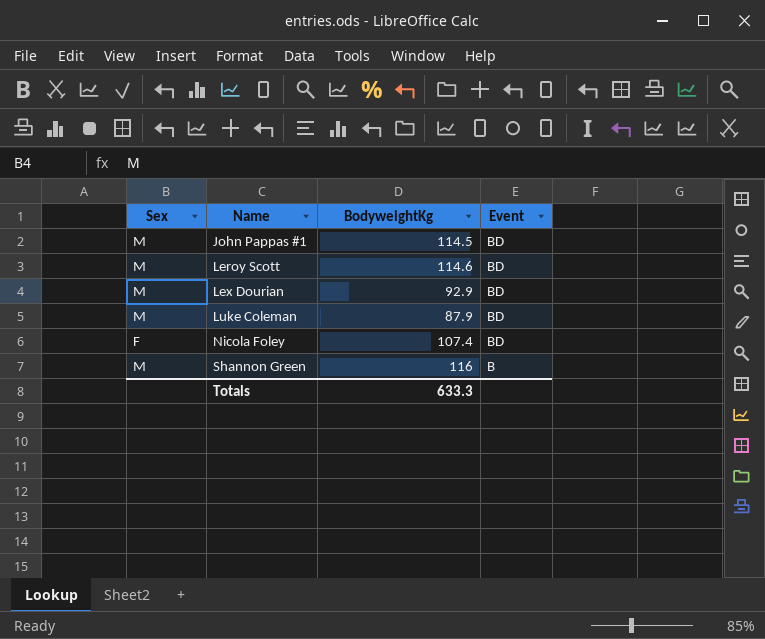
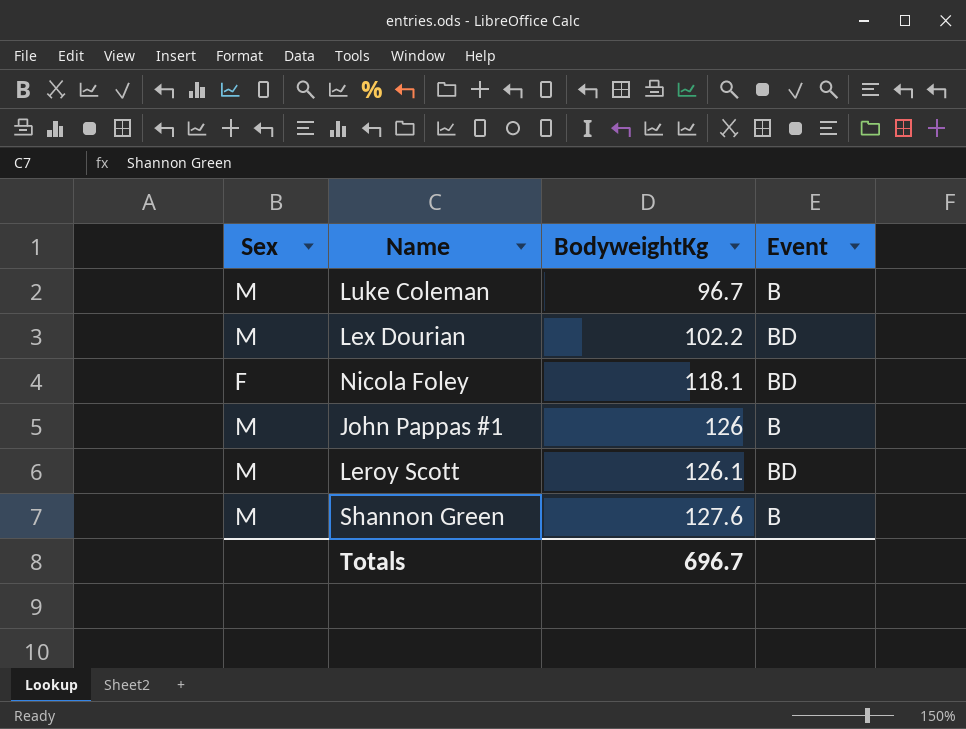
row order: Name ascending -> BodyweightKg ascending
Luke Coleman | BodyweightKg: 87.9 -> 96.7
Luke Coleman | Event: BD -> B
Lex Dourian | BodyweightKg: 92.9 -> 102.2
Nicola Foley | BodyweightKg: 107.4 -> 118.1
John Pappas #1 | BodyweightKg: 114.5 -> 126
John Pappas #1 | Event: BD -> B
Leroy Scott | BodyweightKg: 114.6 -> 126.1
Shannon Green | BodyweightKg: 116 -> 127.6
Totals | BodyweightKg: 633.3 -> 696.7

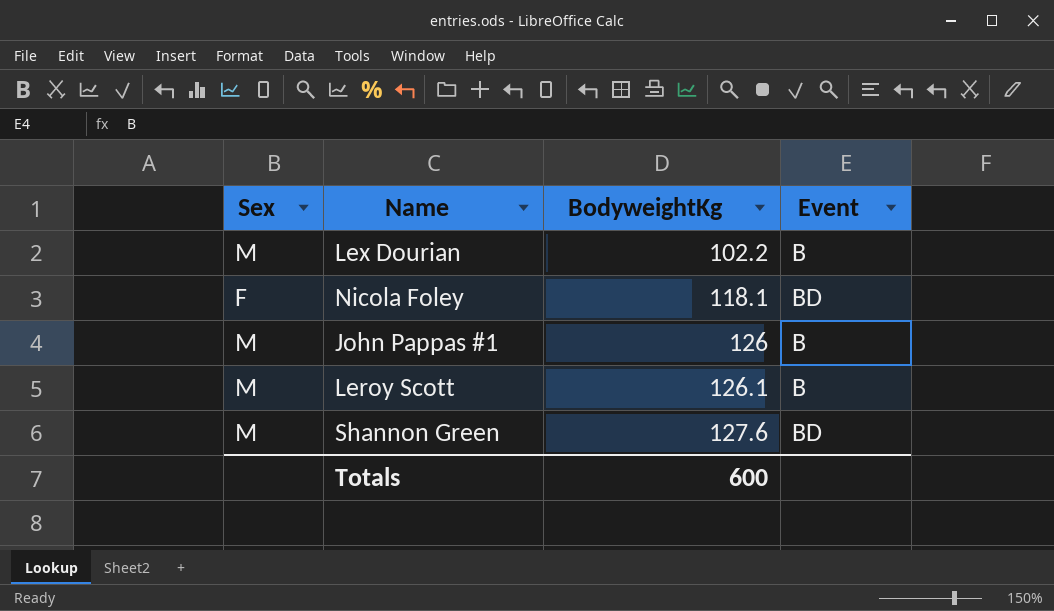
row Luke Coleman: M | 96.7 | B -> none
Lex Dourian | Event: BD -> B
Leroy Scott | Event: BD -> B
Shannon Green | Event: B -> BD
Totals | BodyweightKg: 696.7 -> 600

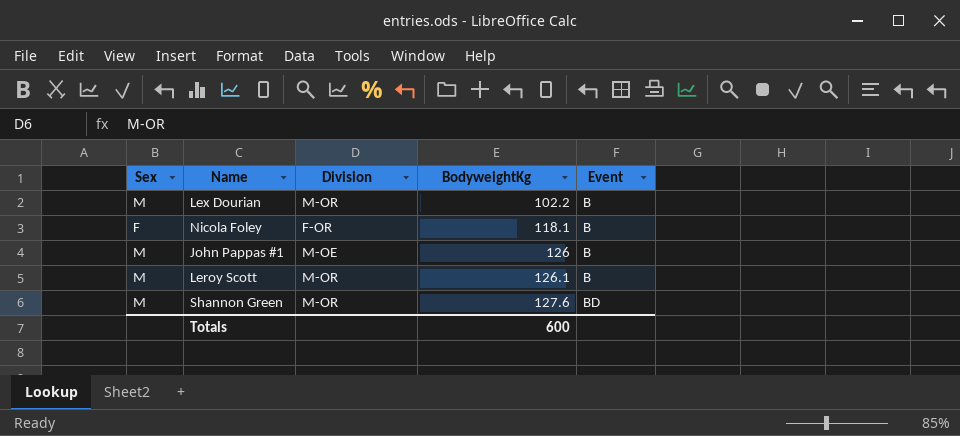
column Division | position: none -> 3
Nicola Foley | Event: BD -> B

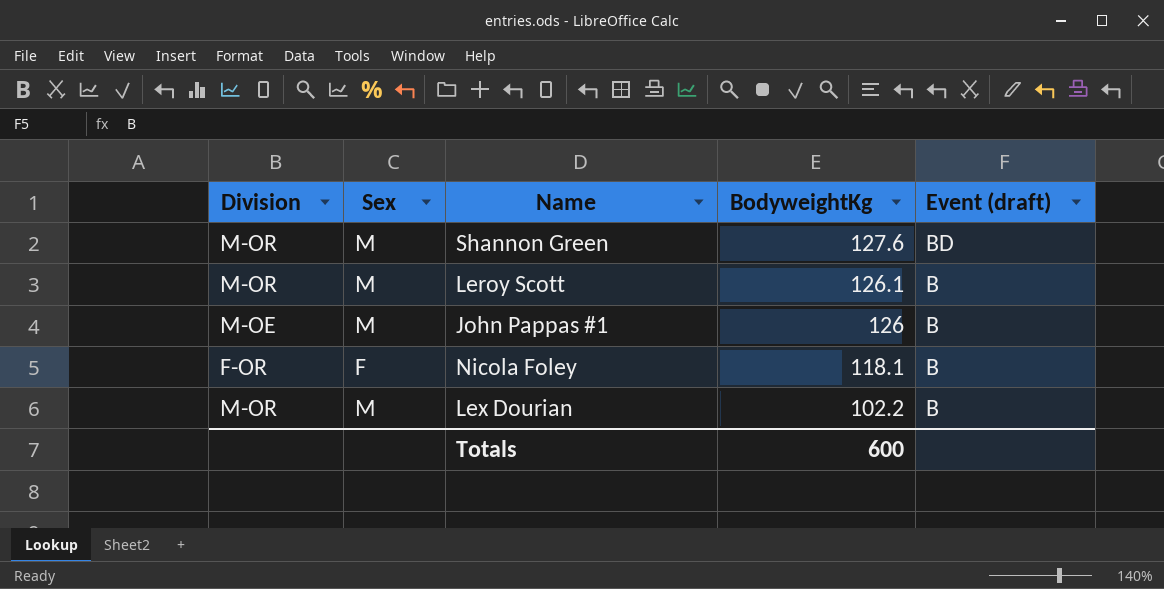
row order: BodyweightKg ascending -> BodyweightKg descending
column Division | position: 3 -> 1
column name: Event -> Event (draft)

